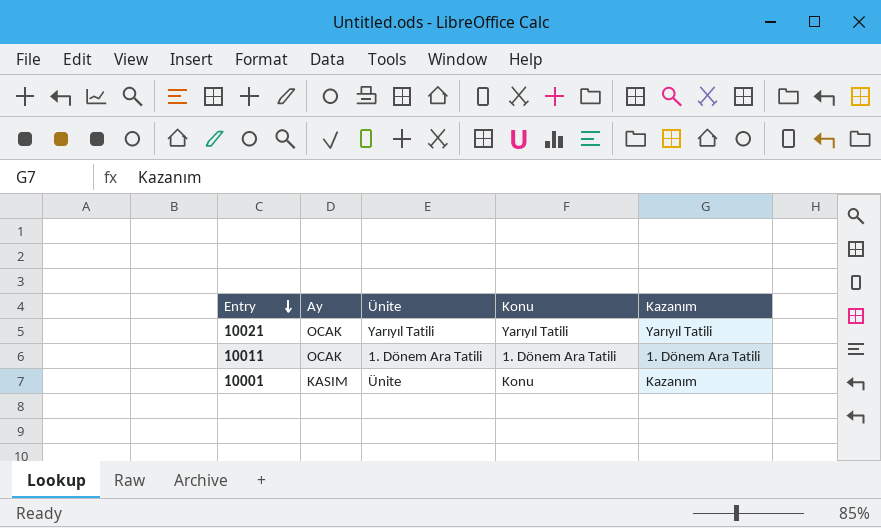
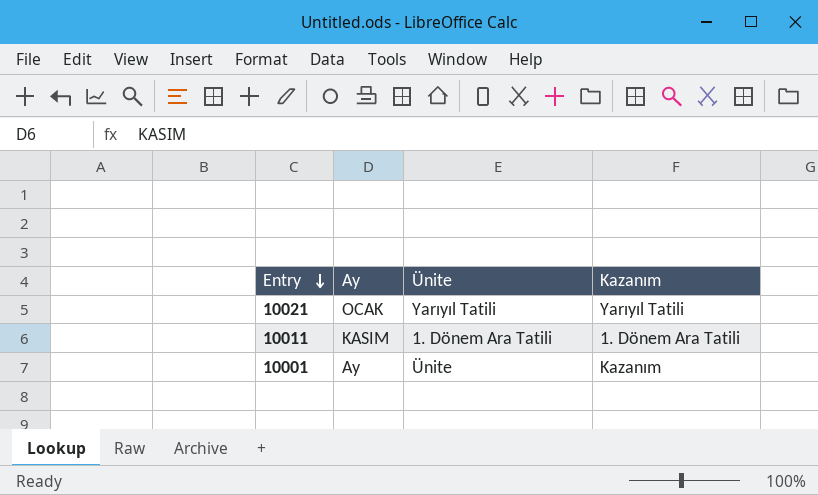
column Konu | position: 4 -> none
10011 | Ay: OCAK -> KASIM
10001 | Ay: KASIM -> Ay

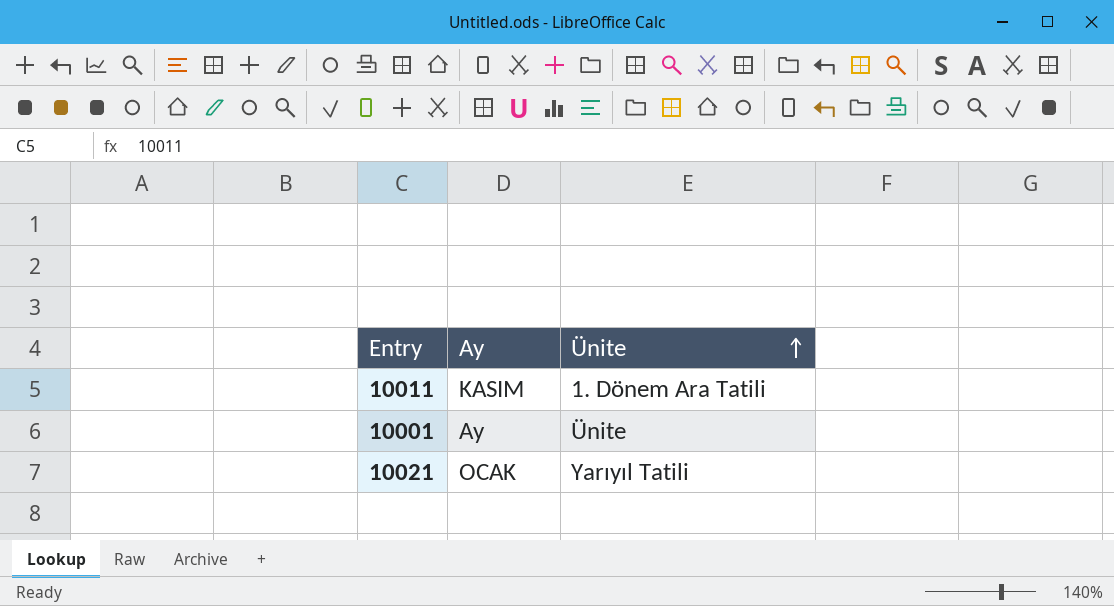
row order: Entry descending -> Ünite ascending
column Kazanım | position: 4 -> none

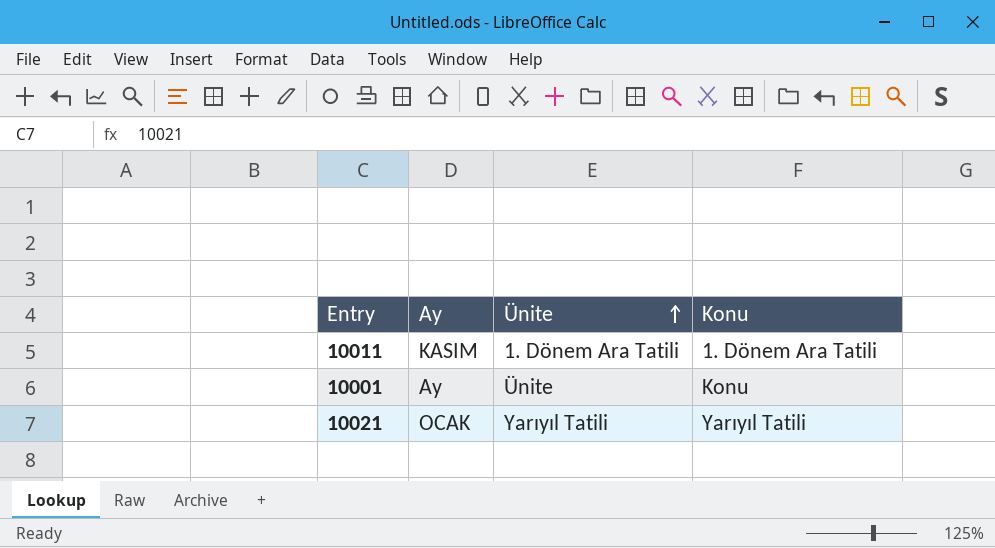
column Konu | position: none -> 4

